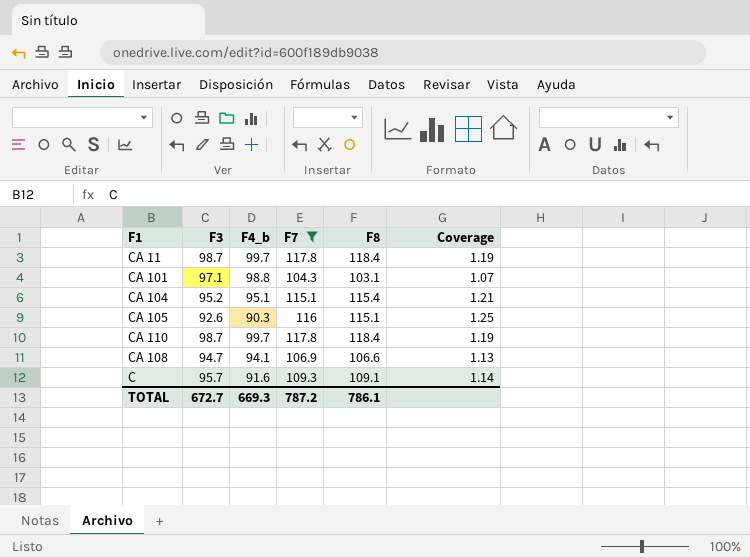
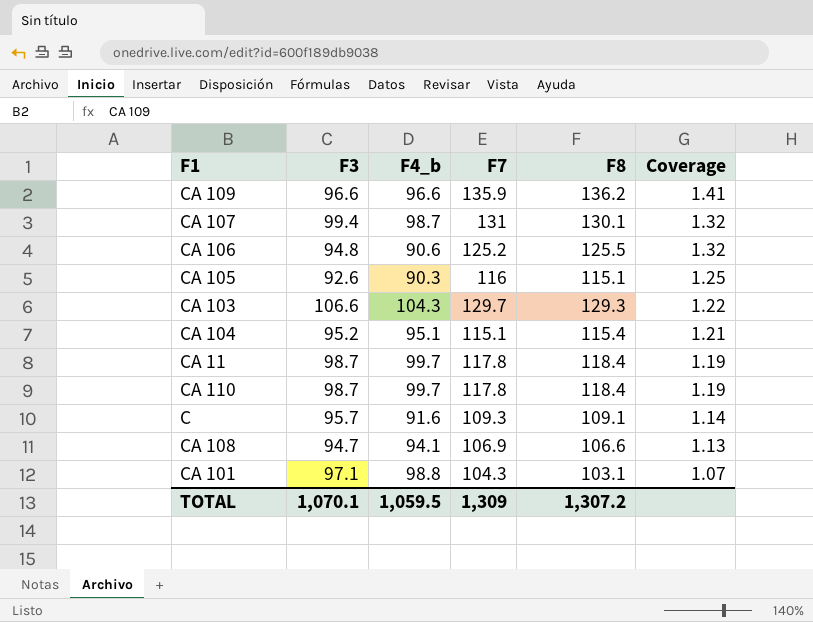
filter: F7 <= 117.8 -> none
row order: none -> Coverage descending
TOTAL | F3: 672.7 -> 1,070.1
TOTAL | F4_b: 669.3 -> 1,059.5
TOTAL | F7: 787.2 -> 1,309
TOTAL | F8: 786.1 -> 1,307.2

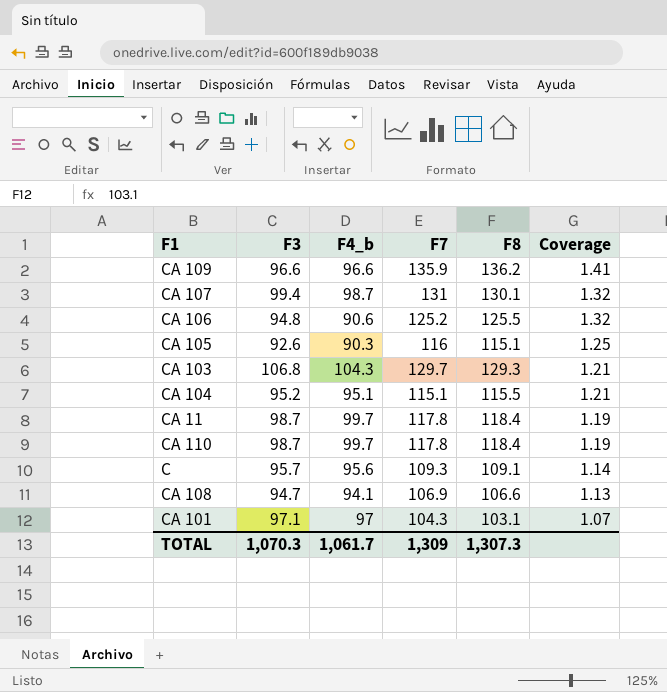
CA 103 | F3: 106.6 -> 106.8
CA 103 | Coverage: 1.22 -> 1.21
CA 104 | F8: 115.4 -> 115.5
C | F4_b: 91.6 -> 95.6
CA 101 | F4_b: 98.8 -> 97
TOTAL | F3: 1,070.1 -> 1,070.3
TOTAL | F4_b: 1,059.5 -> 1,061.7
TOTAL | F8: 1,307.2 -> 1,307.3

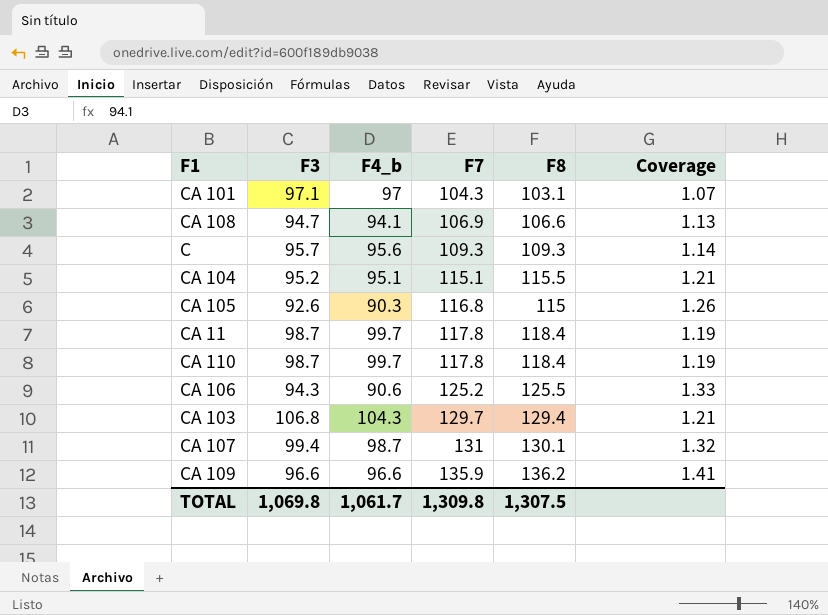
row order: Coverage descending -> F7 ascending
C | F8: 109.1 -> 109.3
CA 105 | F7: 116 -> 116.8
CA 105 | F8: 115.1 -> 115
CA 105 | Coverage: 1.25 -> 1.26
CA 106 | F3: 94.8 -> 94.3
CA 106 | Coverage: 1.32 -> 1.33
CA 103 | F8: 129.3 -> 129.4
TOTAL | F3: 1,070.3 -> 1,069.8
TOTAL | F7: 1,309 -> 1,309.8
TOTAL | F8: 1,307.3 -> 1,307.5

